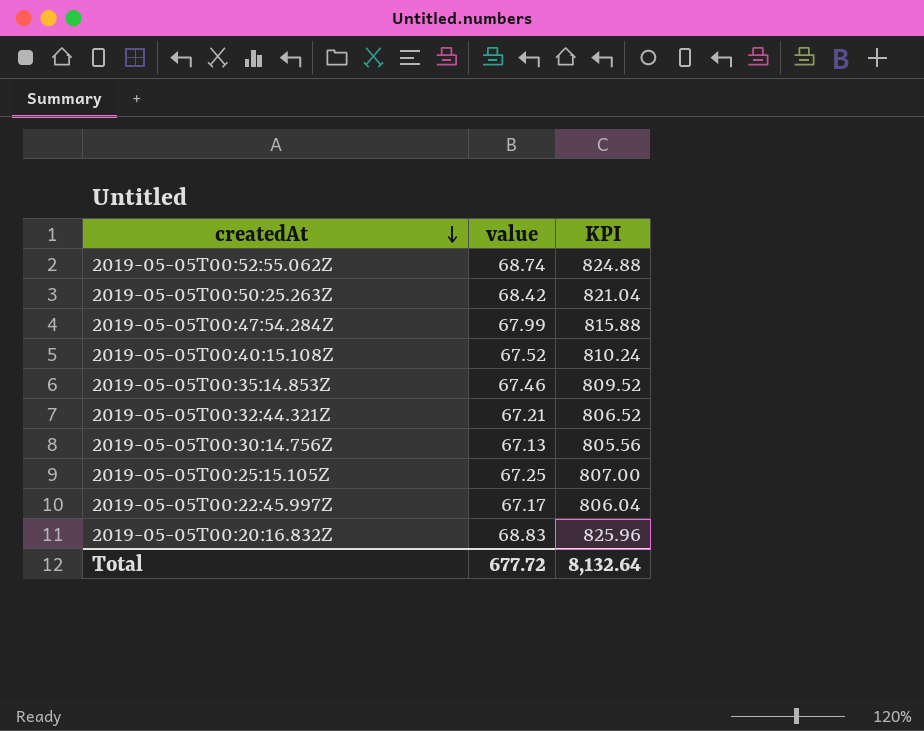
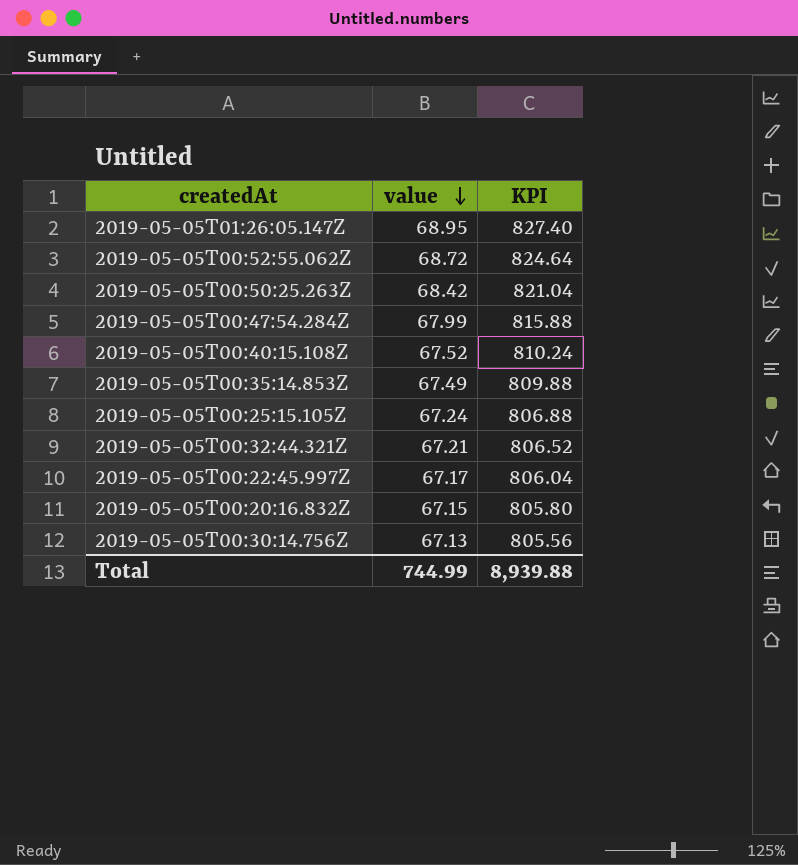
row order: createdAt descending -> value descending
row 2019-05-05T01:26:05.147Z: none -> 68.95 | 827.40
2019-05-05T00:52:55.062Z | value: 68.74 -> 68.72
2019-05-05T00:52:55.062Z | KPI: 824.88 -> 824.64
2019-05-05T00:35:14.853Z | value: 67.46 -> 67.49
2019-05-05T00:35:14.853Z | KPI: 809.52 -> 809.88
2019-05-05T00:25:15.105Z | value: 67.25 -> 67.24
2019-05-05T00:25:15.105Z | KPI: 807.00 -> 806.88
2019-05-05T00:20:16.832Z | value: 68.83 -> 67.15
2019-05-05T00:20:16.832Z | KPI: 825.96 -> 805.80
Total | value: 677.72 -> 744.99
Total | KPI: 8,132.64 -> 8,939.88

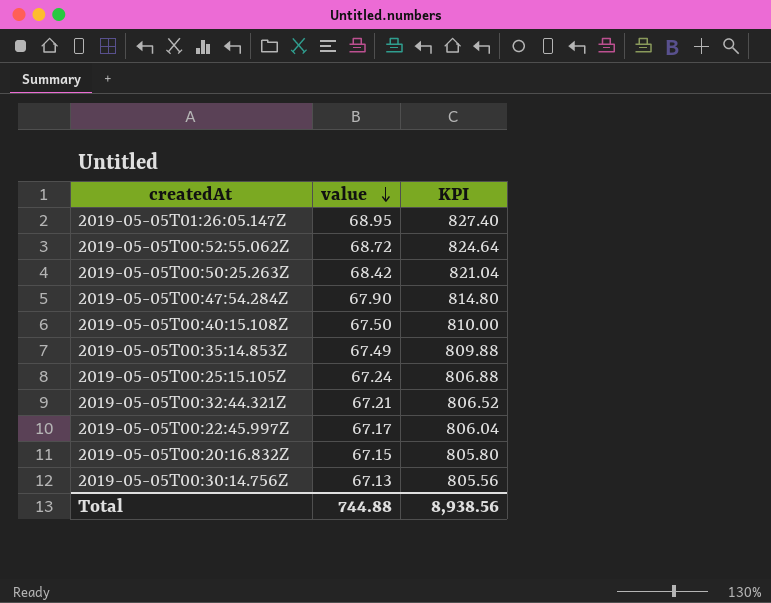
2019-05-05T00:47:54.284Z | value: 67.99 -> 67.90
2019-05-05T00:47:54.284Z | KPI: 815.88 -> 814.80
2019-05-05T00:40:15.108Z | value: 67.52 -> 67.50
2019-05-05T00:40:15.108Z | KPI: 810.24 -> 810.00
Total | value: 744.99 -> 744.88
Total | KPI: 8,939.88 -> 8,938.56

